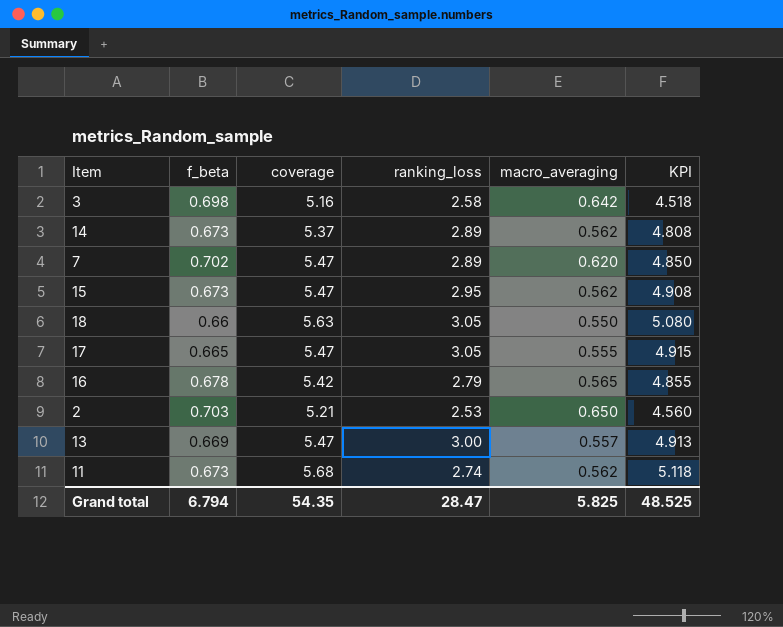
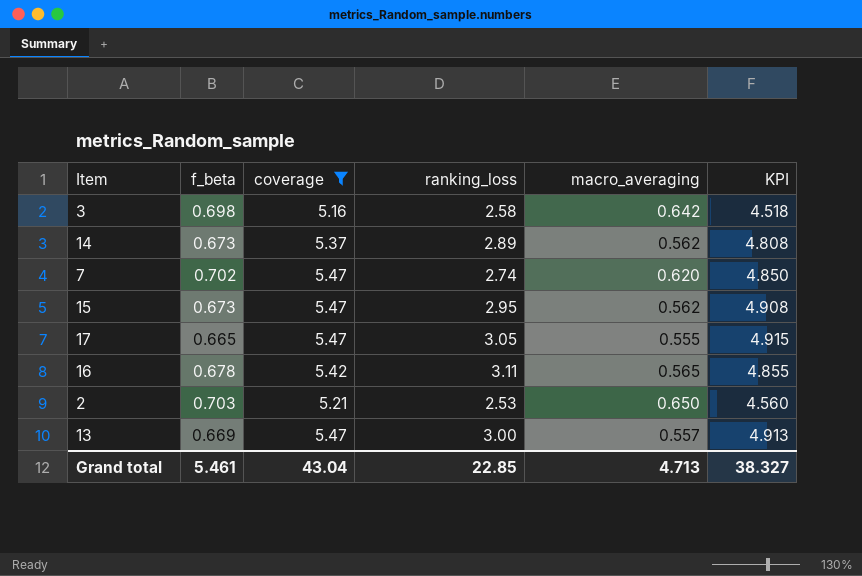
filter: none -> coverage <= 5.47
7 | ranking_loss: 2.89 -> 2.74
16 | ranking_loss: 2.79 -> 3.11
Grand total | f_beta: 6.794 -> 5.461
Grand total | coverage: 54.35 -> 43.04
Grand total | ranking_loss: 28.47 -> 22.85
Grand total | macro_averaging: 5.825 -> 4.713
Grand total | KPI: 48.525 -> 38.327

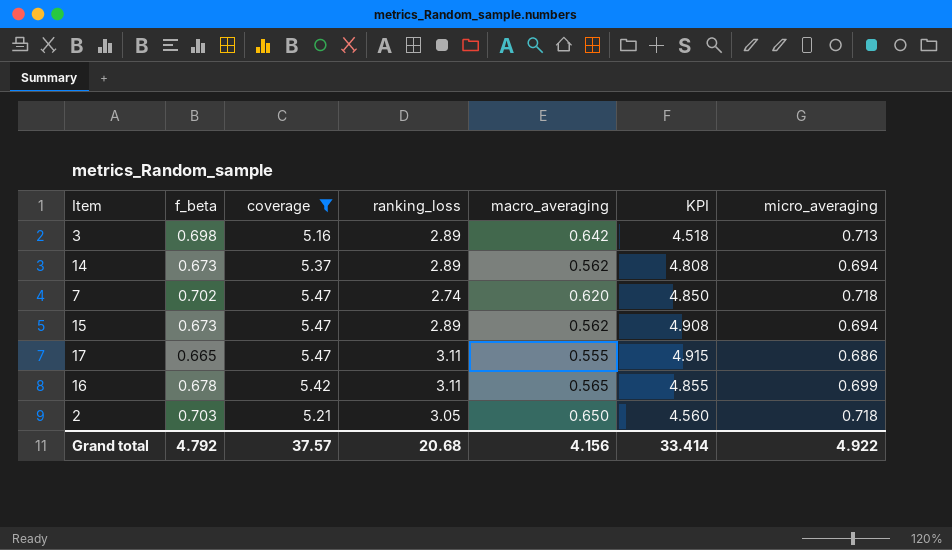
column micro_averaging | position: none -> 7
row 13: 0.669 | 5.47 | 3.00 | 0.557 | 4.913 -> none
3 | ranking_loss: 2.58 -> 2.89
15 | ranking_loss: 2.95 -> 2.89
17 | ranking_loss: 3.05 -> 3.11
2 | ranking_loss: 2.53 -> 3.05
Grand total | f_beta: 5.461 -> 4.792
Grand total | coverage: 43.04 -> 37.57
Grand total | ranking_loss: 22.85 -> 20.68
Grand total | macro_averaging: 4.713 -> 4.156
Grand total | KPI: 38.327 -> 33.414

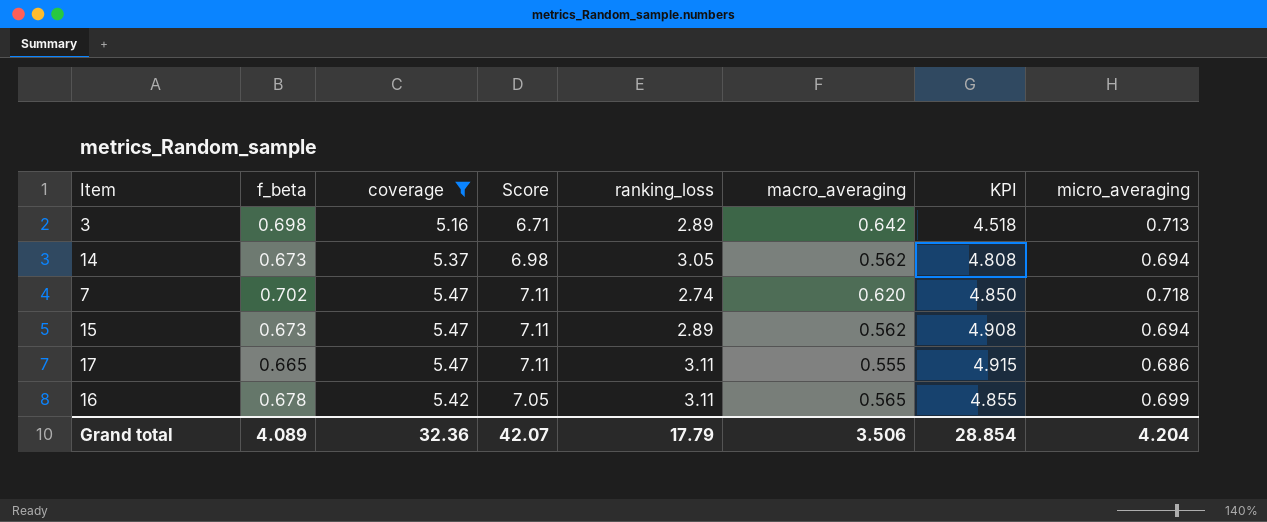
column Score | formula: none -> [coverage] * 1.3
row 2: 0.703 | 5.21 | 3.05 | 0.650 | 4.560 | 0.718 -> none
14 | ranking_loss: 2.89 -> 3.05
Grand total | f_beta: 4.792 -> 4.089
Grand total | coverage: 37.57 -> 32.36
Grand total | ranking_loss: 20.68 -> 17.79
Grand total | macro_averaging: 4.156 -> 3.506
Grand total | KPI: 33.414 -> 28.854
Grand total | micro_averaging: 4.922 -> 4.204

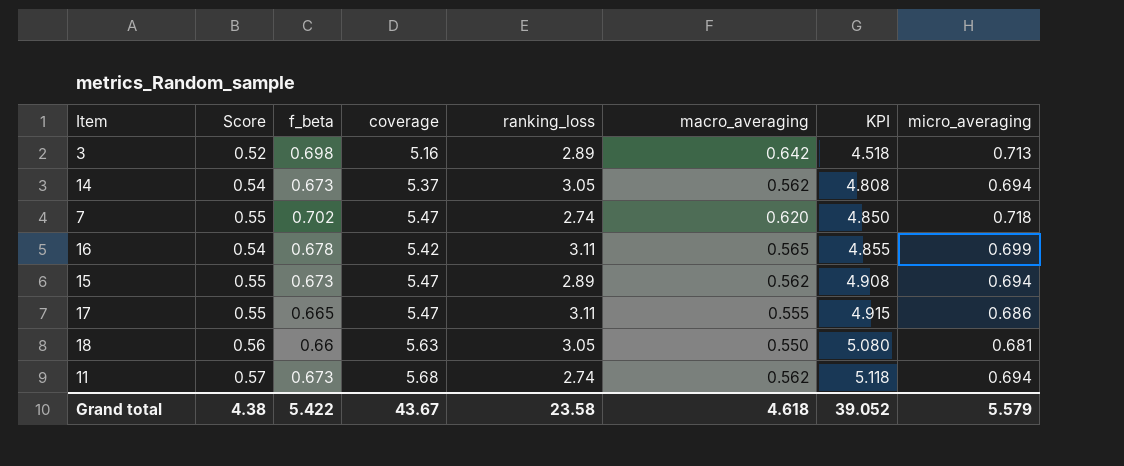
filter: coverage <= 5.47 -> none
row order: none -> KPI ascending
column Score | formula: [coverage] * 1.3 -> [coverage] * 0.1
column Score | position: 4 -> 2
Grand total | Score: 42.07 -> 4.38
Grand total | f_beta: 4.089 -> 5.422
Grand total | coverage: 32.36 -> 43.67
Grand total | ranking_loss: 17.79 -> 23.58
Grand total | macro_averaging: 3.506 -> 4.618
Grand total | KPI: 28.854 -> 39.052
Grand total | micro_averaging: 4.204 -> 5.579

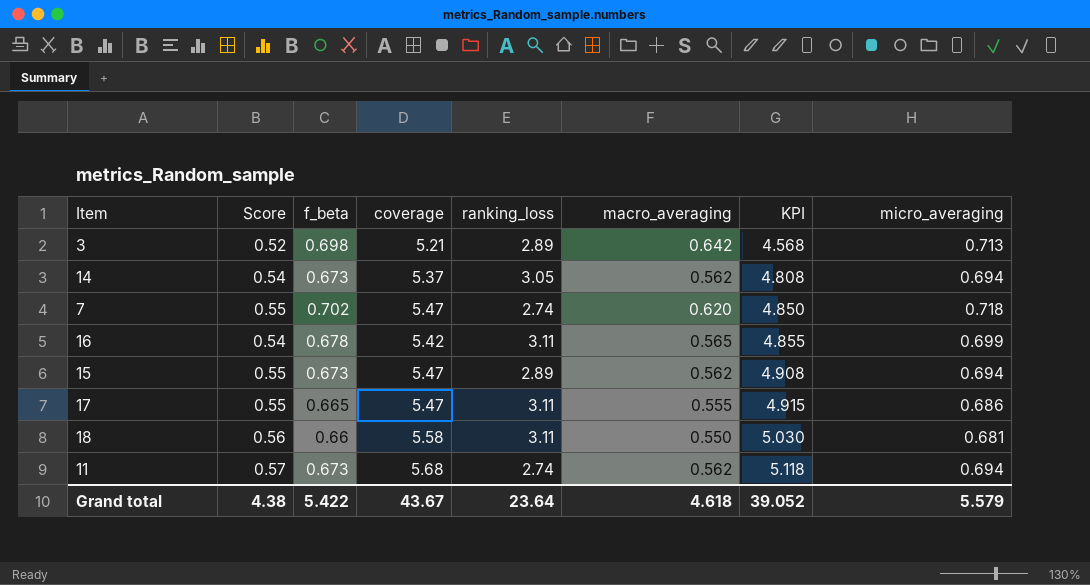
3 | coverage: 5.16 -> 5.21
3 | KPI: 4.518 -> 4.568
18 | coverage: 5.63 -> 5.58
18 | ranking_loss: 3.05 -> 3.11
18 | KPI: 5.080 -> 5.030
Grand total | ranking_loss: 23.58 -> 23.64

